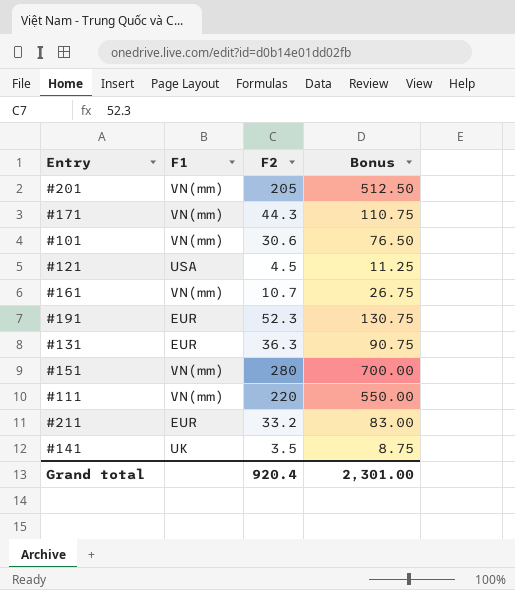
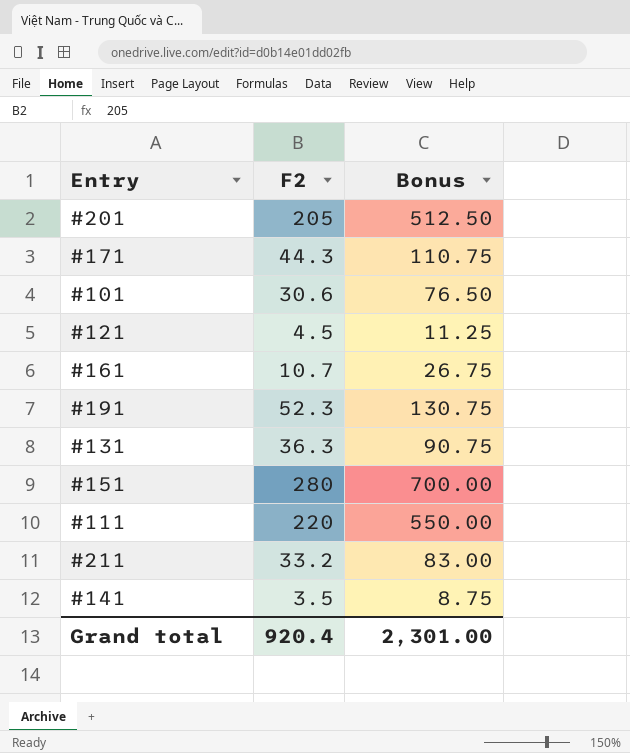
column F1 | position: 2 -> none

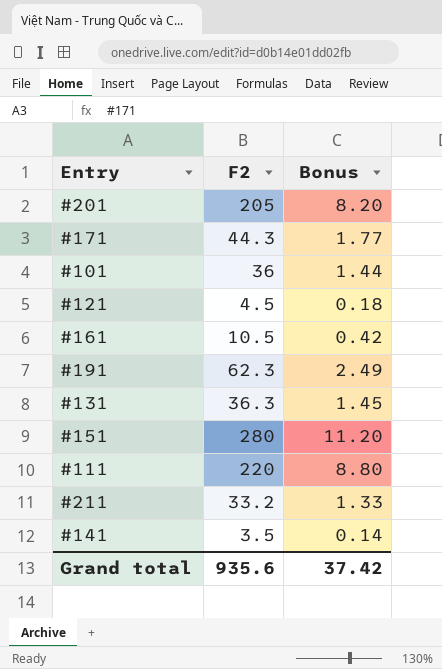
column Bonus | formula: [F2] * 2.5 -> [F2] * 0.04
#101 | F2: 30.6 -> 36
#161 | F2: 10.7 -> 10.5
#191 | F2: 52.3 -> 62.3
Grand total | F2: 920.4 -> 935.6
Grand total | Bonus: 2,301.00 -> 37.42

